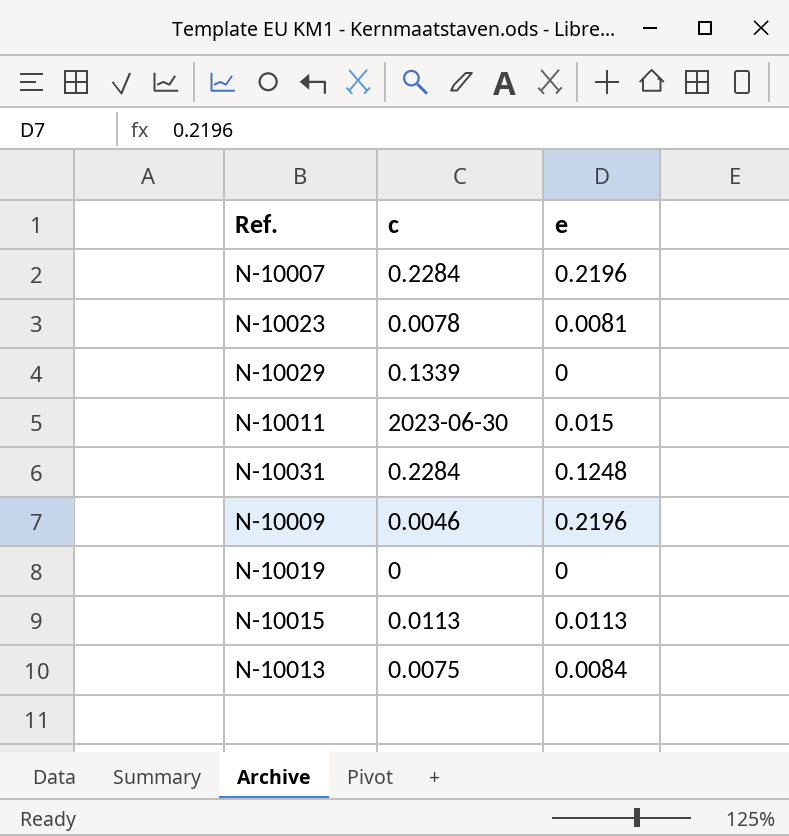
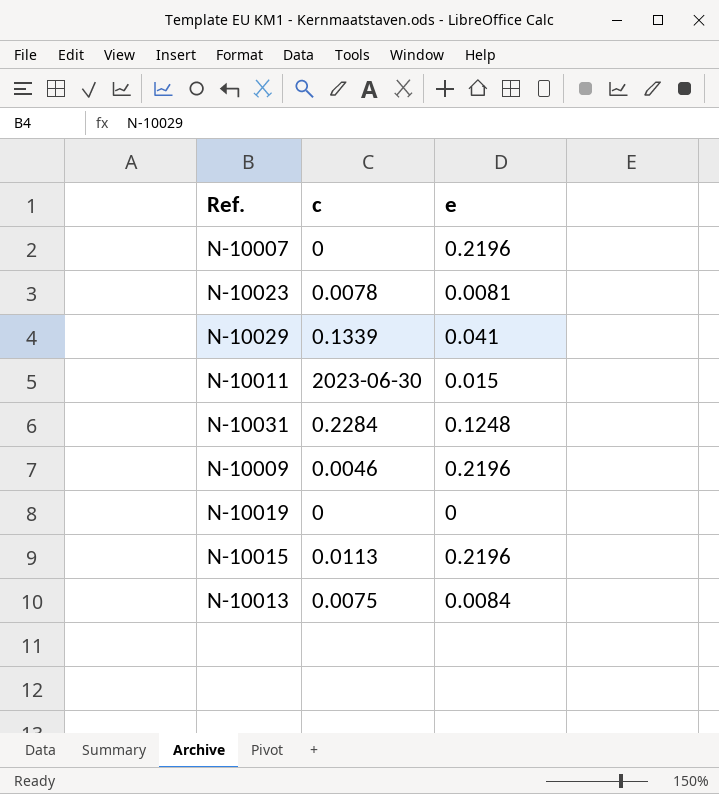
N-10007 | c: 0.2284 -> 0
N-10029 | e: 0 -> 0.041
N-10015 | e: 0.0113 -> 0.2196

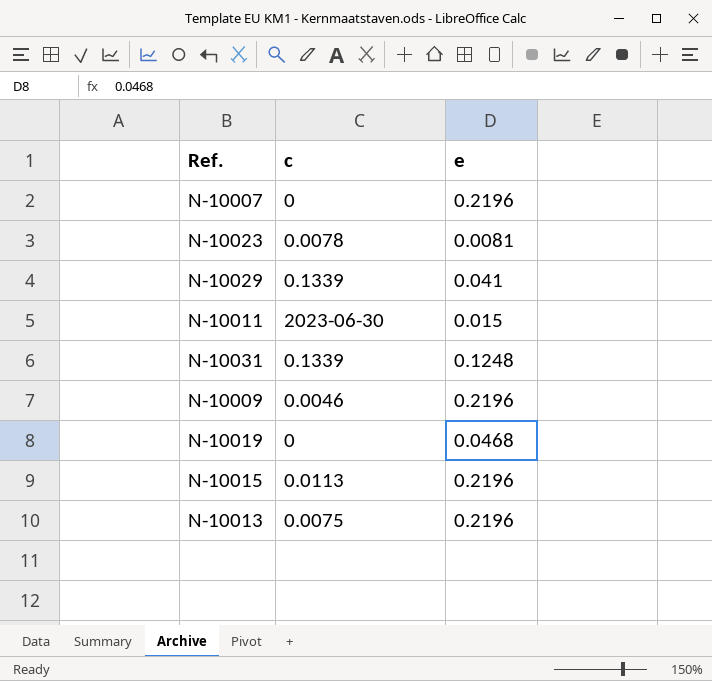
N-10031 | c: 0.2284 -> 0.1339
N-10019 | e: 0 -> 0.0468
N-10013 | e: 0.0084 -> 0.2196

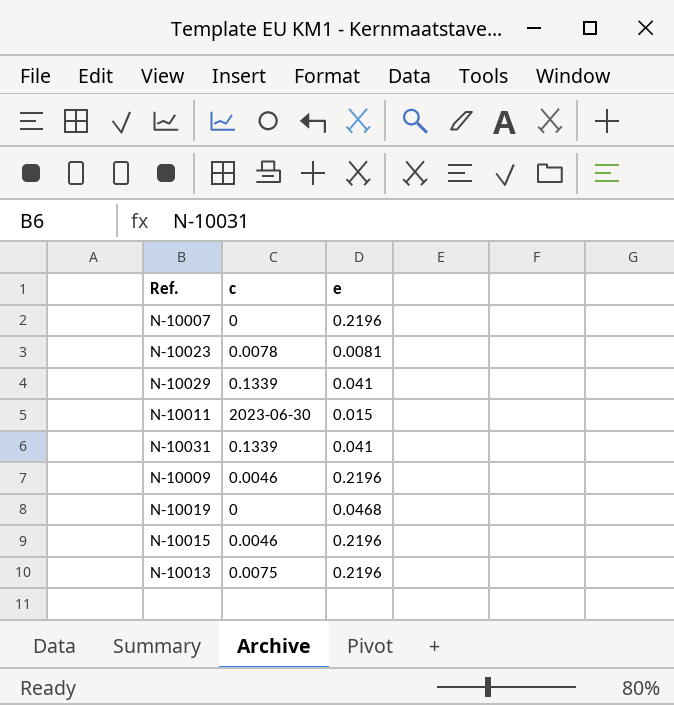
N-10031 | e: 0.1248 -> 0.041
N-10015 | c: 0.0113 -> 0.0046

